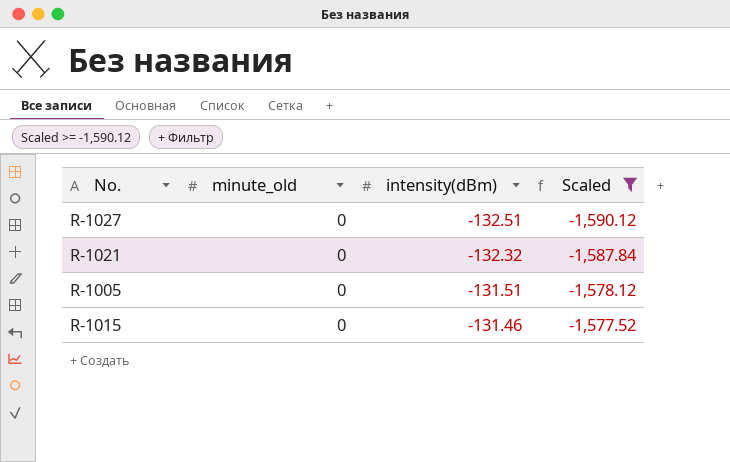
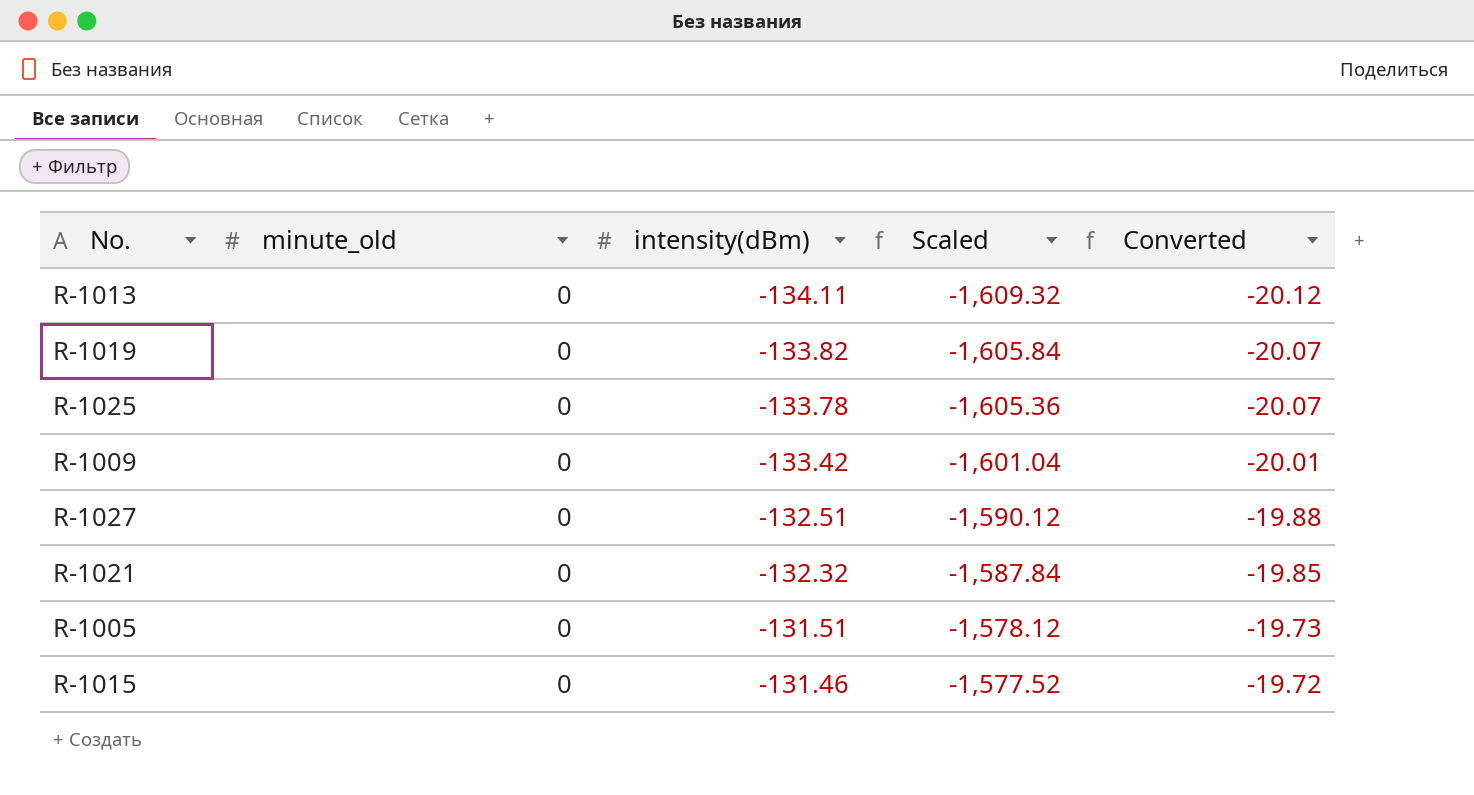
filter: Scaled >= -1,590.12 -> none
column Converted | formula: none -> [intensity(dBm)] * 0.15

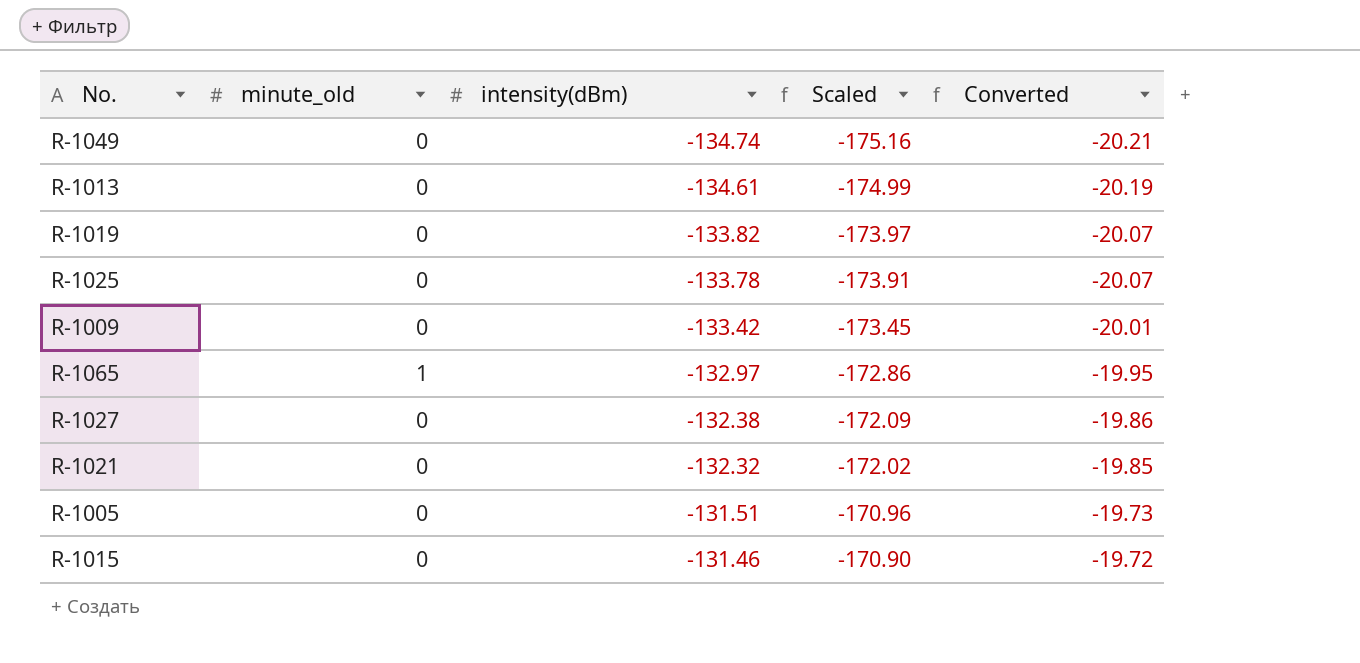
column Scaled | formula: [intensity(dBm)] * 12 -> [intensity(dBm)] * 1.3
row R-1049: none -> 0 | -134.74 | -175.16 | -20.21
R-1013 | intensity(dBm): -134.11 -> -134.61
R-1013 | Converted: -20.12 -> -20.19
row R-1065: none -> 1 | -132.97 | -172.86 | -19.95
R-1027 | intensity(dBm): -132.51 -> -132.38
R-1027 | Converted: -19.88 -> -19.86

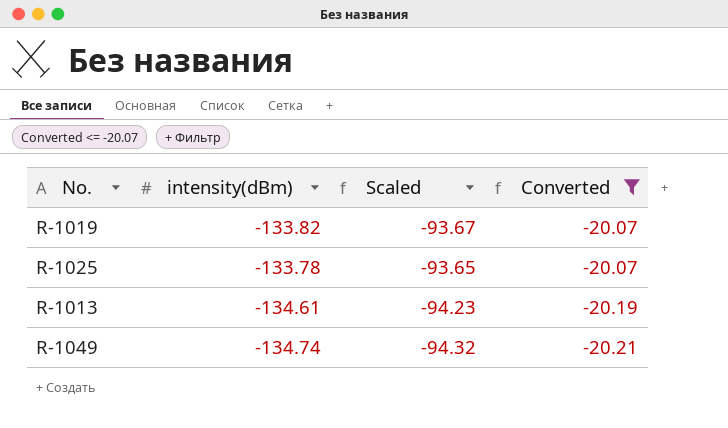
filter: none -> Converted <= -20.07
row order: intensity(dBm) ascending -> Converted descending
column minute_old | position: 2 -> none
column Scaled | formula: [intensity(dBm)] * 1.3 -> [intensity(dBm)] * 0.7

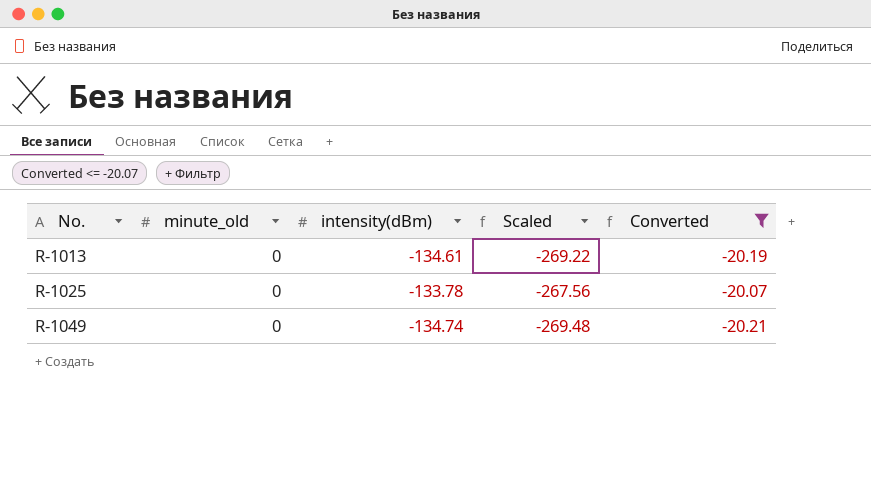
row order: Converted descending -> No. ascending
column minute_old | position: none -> 2
column Scaled | formula: [intensity(dBm)] * 0.7 -> [intensity(dBm)] * 2
row R-1019: -133.82 | -93.67 | -20.07 -> none

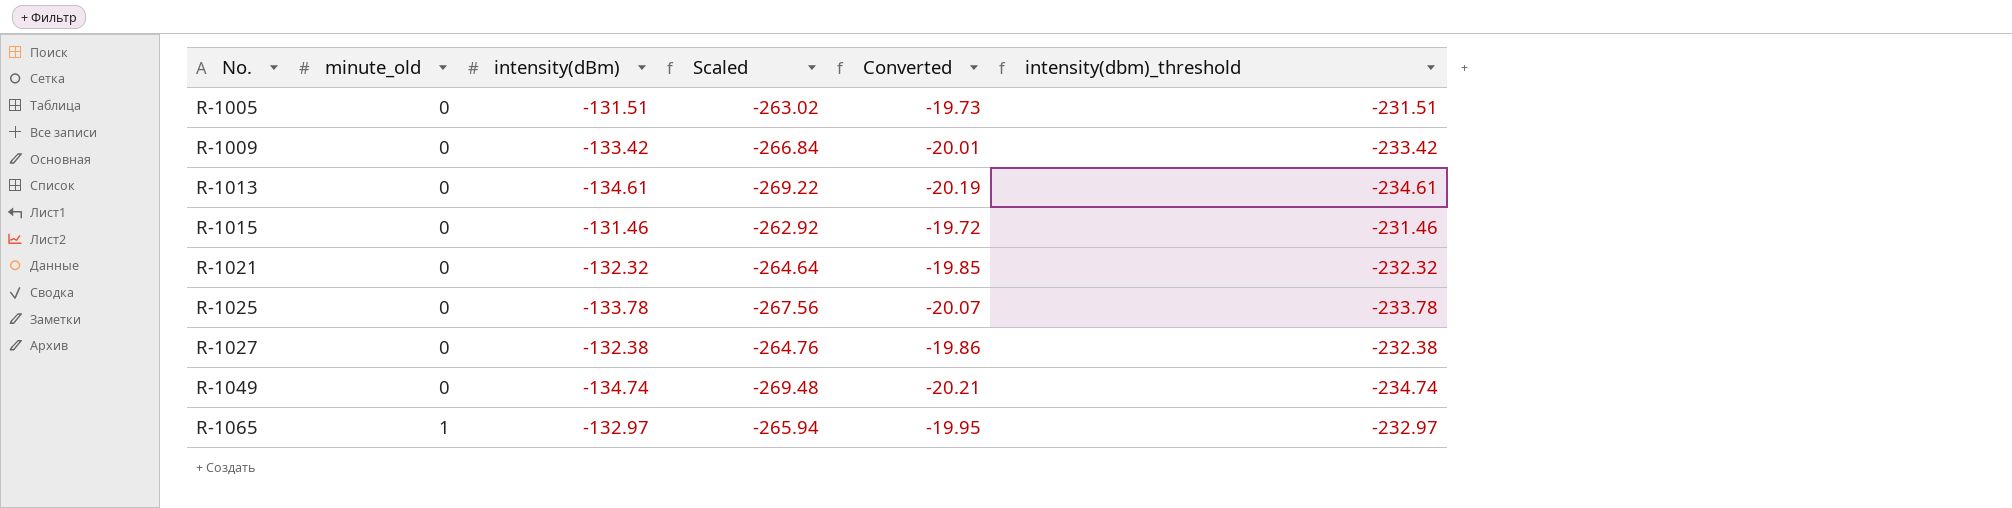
filter: Converted <= -20.07 -> none
column intensity(dbm)_threshold | formula: none -> [intensity(dBm)] - 100

